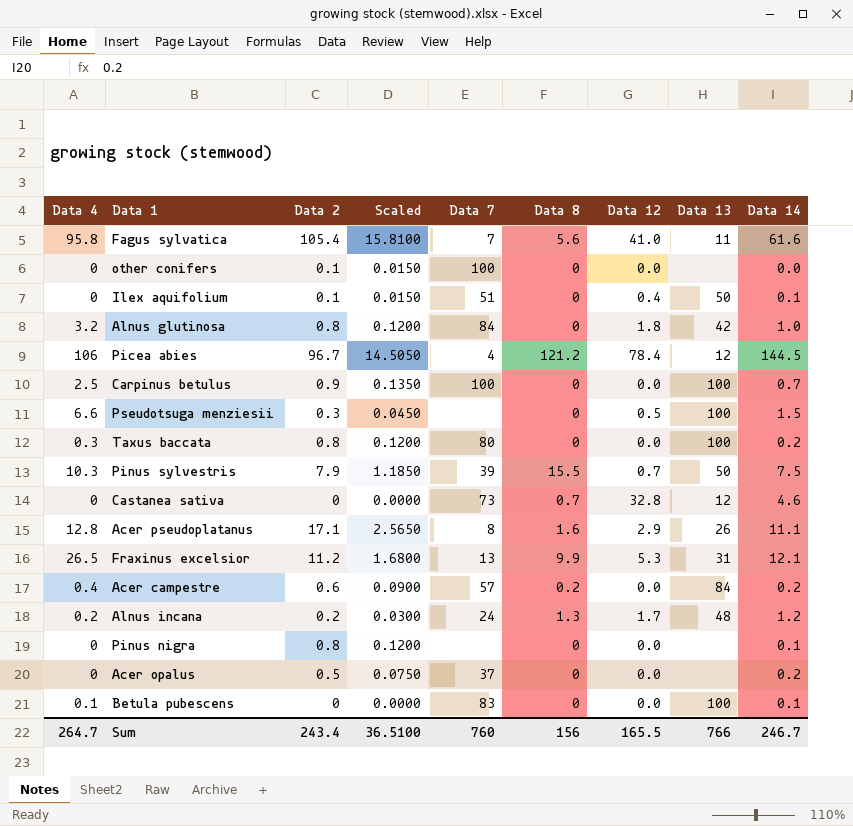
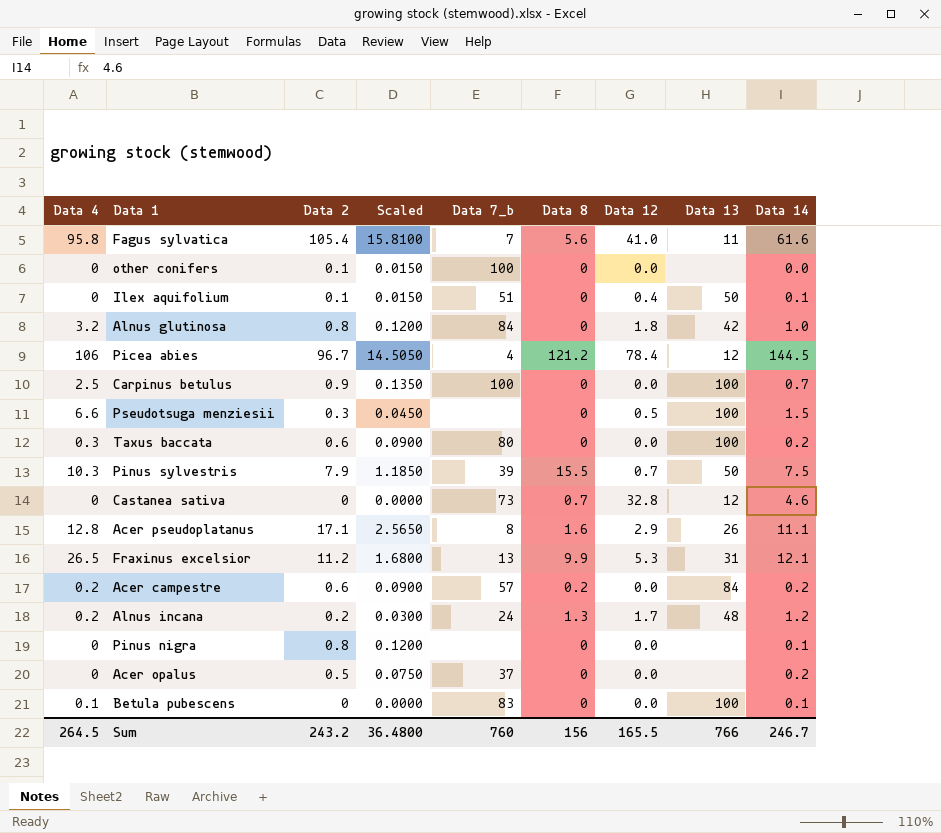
column name: Data 7 -> Data 7_b
Taxus baccata | Data 2: 0.8 -> 0.6
Taxus baccata | Scaled: 0.1200 -> 0.0900
Acer campestre | Data 4: 0.4 -> 0.2
Sum | Data 4: 264.7 -> 264.5
Sum | Data 2: 243.4 -> 243.2
Sum | Scaled: 36.5100 -> 36.4800

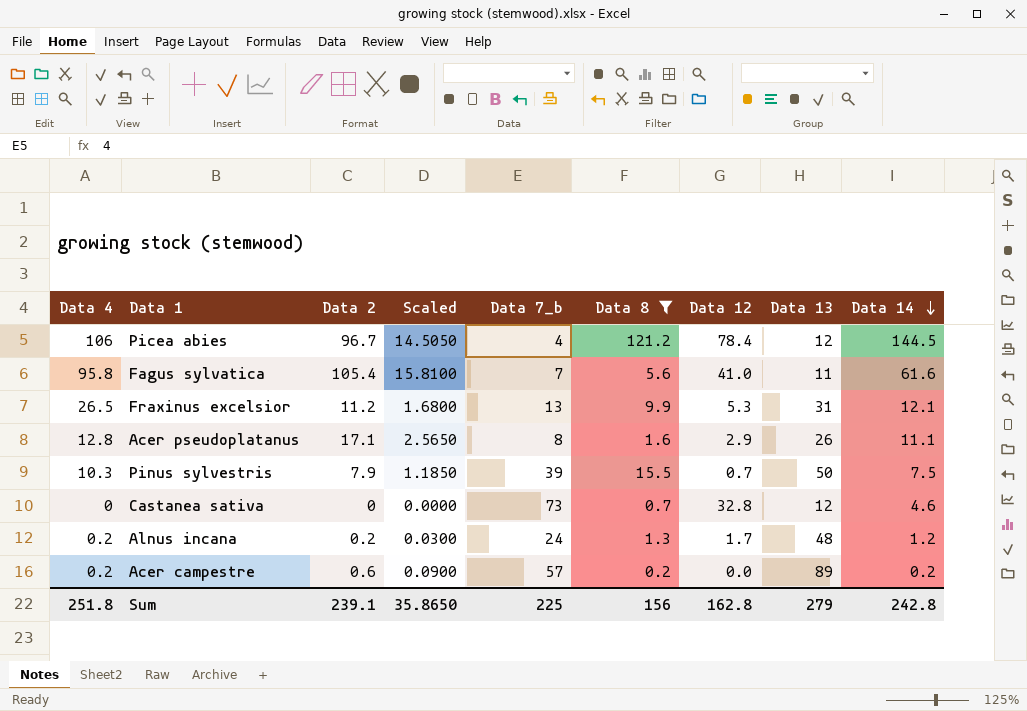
filter: none -> Data 8 != 0
row order: none -> Data 14 descending
Acer campestre | Data 13: 84 -> 89
Sum | Data 4: 264.5 -> 251.8
Sum | Data 2: 243.2 -> 239.1
Sum | Scaled: 36.4800 -> 35.8650
Sum | Data 7_b: 760 -> 225
Sum | Data 12: 165.5 -> 162.8
Sum | Data 13: 766 -> 279
Sum | Data 14: 246.7 -> 242.8

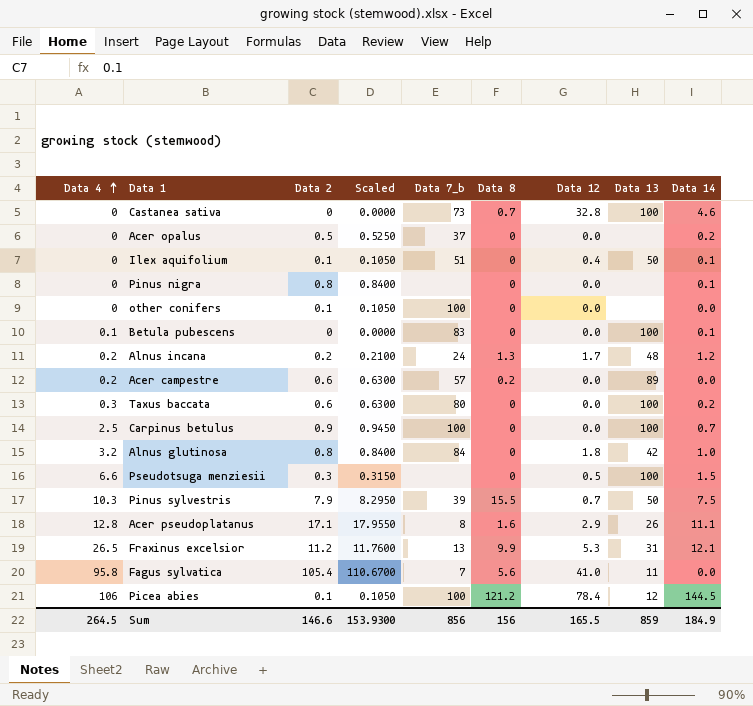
filter: Data 8 != 0 -> none
row order: Data 14 descending -> Data 4 ascending
column Scaled | formula: [Data 2] * 0.15 -> [Data 2] * 1.05
Castanea sativa | Data 13: 12 -> 100
Acer campestre | Data 14: 0.2 -> 0.0
Fagus sylvatica | Data 14: 61.6 -> 0.0
Picea abies | Data 2: 96.7 -> 0.1
Picea abies | Data 7_b: 4 -> 100
Sum | Data 4: 251.8 -> 264.5
Sum | Data 2: 239.1 -> 146.6
Sum | Scaled: 35.8650 -> 153.9300
Sum | Data 7_b: 225 -> 856
Sum | Data 12: 162.8 -> 165.5
Sum | Data 13: 279 -> 859
Sum | Data 14: 242.8 -> 184.9

